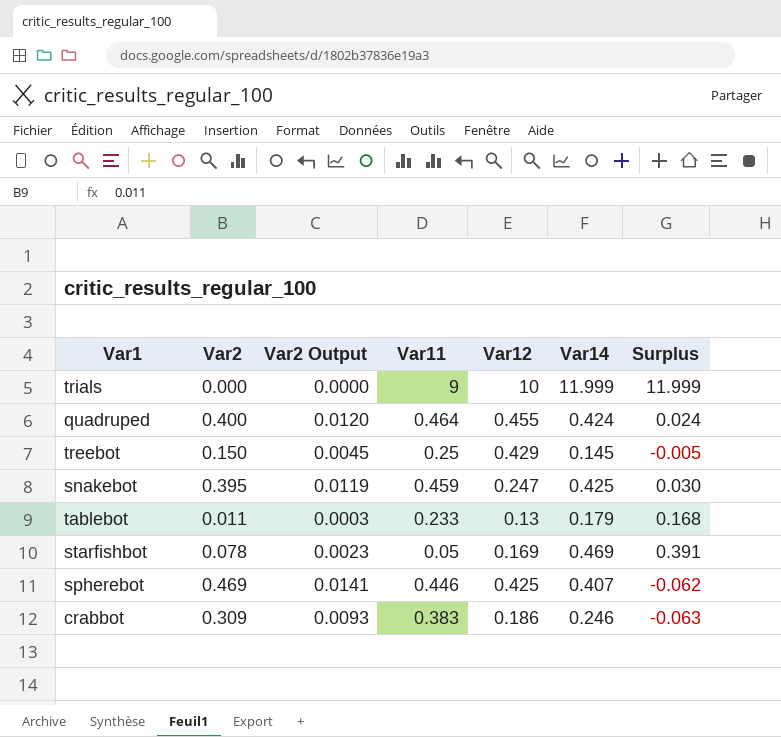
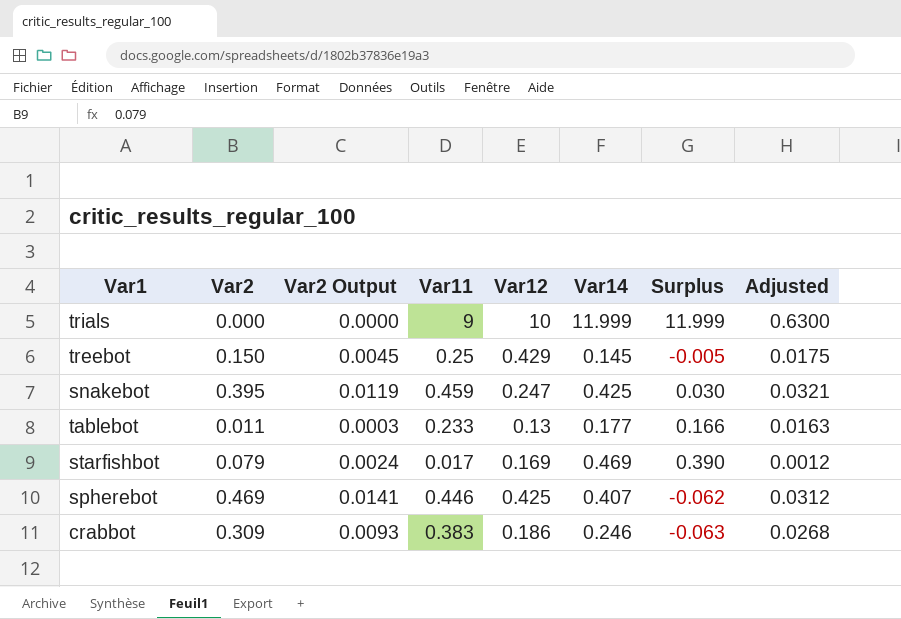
column Adjusted | formula: none -> [Var11] * 0.07
row quadruped: 0.400 | 0.0120 | 0.464 | 0.455 | 0.424 | 0.024 -> none
tablebot | Var14: 0.179 -> 0.177
tablebot | Surplus: 0.168 -> 0.166
starfishbot | Var2: 0.078 -> 0.079
starfishbot | Var2 Output: 0.0023 -> 0.0024
starfishbot | Var11: 0.05 -> 0.017
starfishbot | Surplus: 0.391 -> 0.390

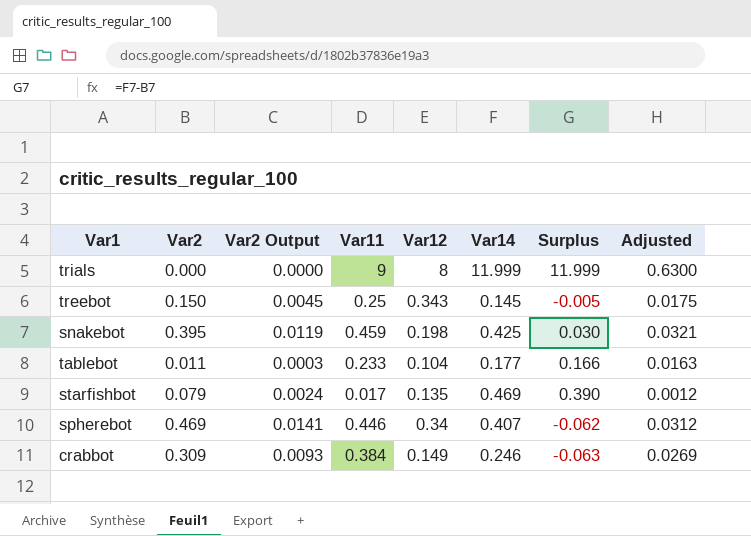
trials | Var12: 10 -> 8
treebot | Var12: 0.429 -> 0.343
snakebot | Var12: 0.247 -> 0.198
tablebot | Var12: 0.13 -> 0.104
starfishbot | Var12: 0.169 -> 0.135
spherebot | Var12: 0.425 -> 0.34
crabbot | Var11: 0.383 -> 0.384
crabbot | Var12: 0.186 -> 0.149
crabbot | Adjusted: 0.0268 -> 0.0269

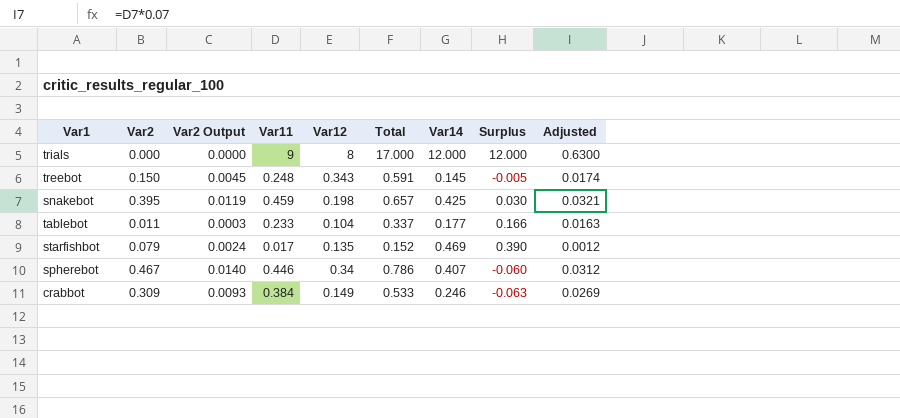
column Total | formula: none -> [Var11] + [Var12]
trials | Var14: 11.999 -> 12.000
trials | Surplus: 11.999 -> 12.000
treebot | Var11: 0.25 -> 0.248
treebot | Adjusted: 0.0175 -> 0.0174
spherebot | Var2: 0.469 -> 0.467
spherebot | Var2 Output: 0.0141 -> 0.0140
spherebot | Surplus: -0.062 -> -0.060

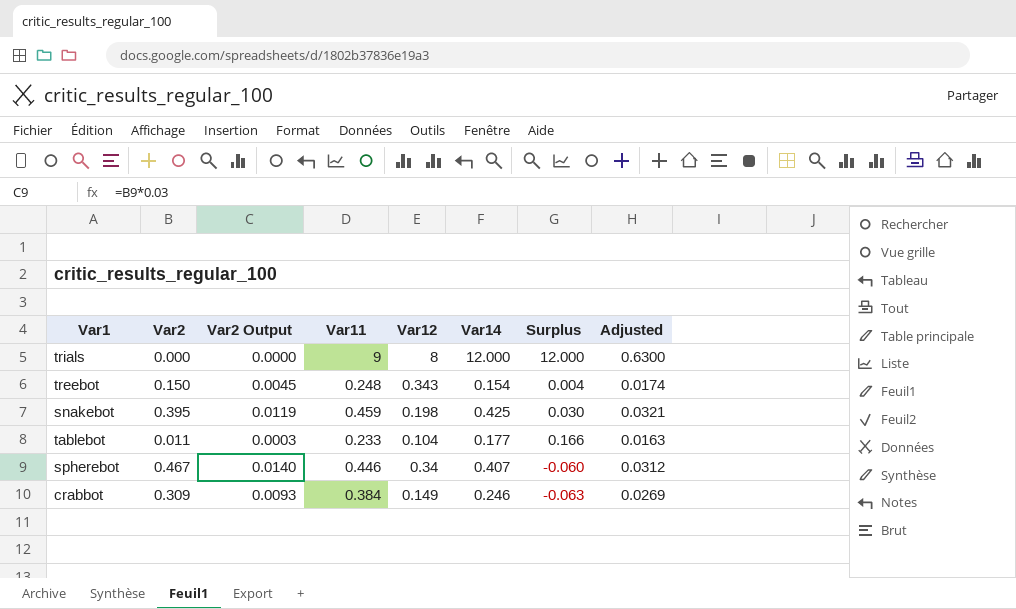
column Total | formula: [Var11] + [Var12] -> none
row starfishbot: 0.079 | 0.0024 | 0.017 | 0.135 | 0.152 | 0.469 | 0.390 | 0.0012 -> none
treebot | Var14: 0.145 -> 0.154
treebot | Surplus: -0.005 -> 0.004

